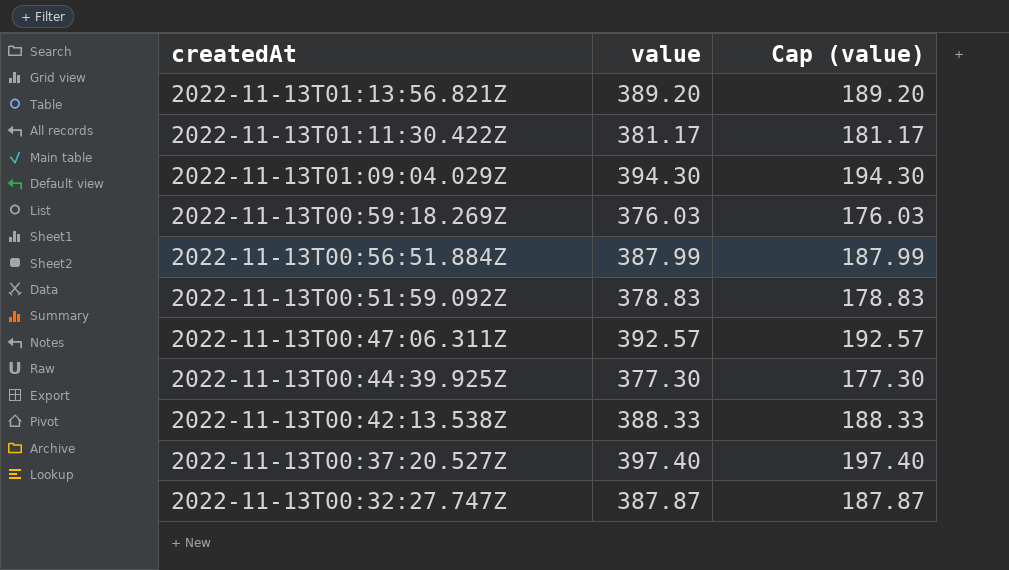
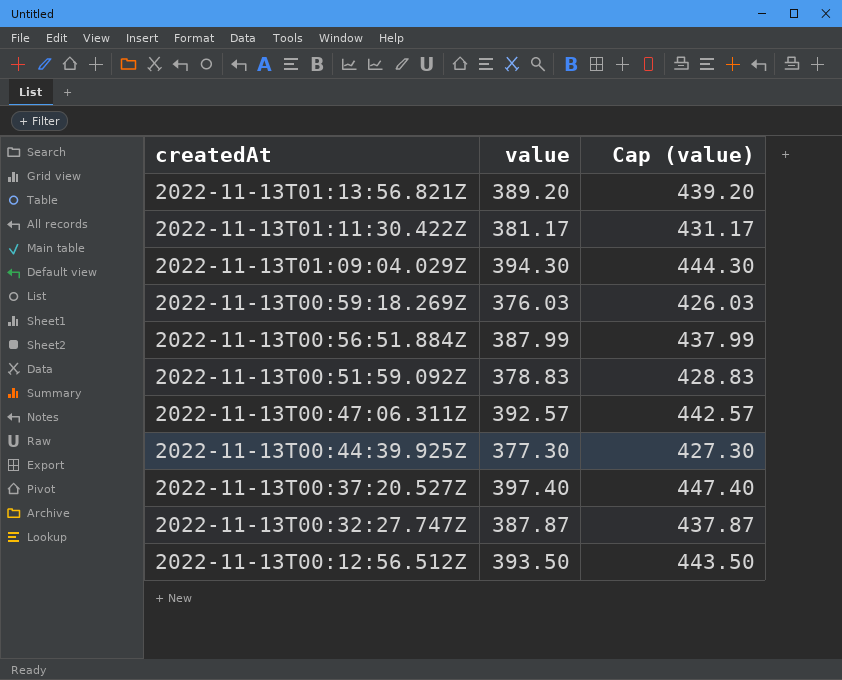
column Cap (value) | formula: [value] - 200 -> [value] + 50
row 2022-11-13T00:42:13.538Z: 388.33 | 188.33 -> none
row 2022-11-13T00:12:56.512Z: none -> 393.50 | 443.50

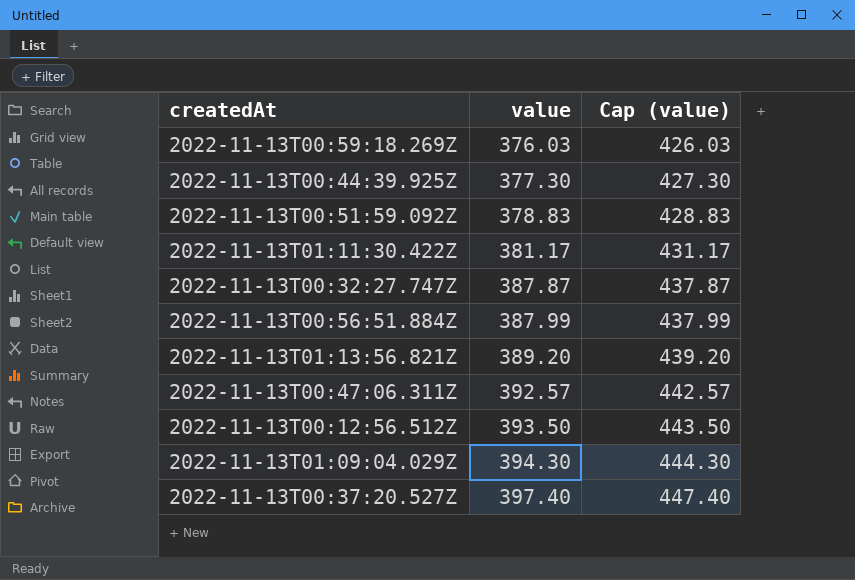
row order: createdAt descending -> value ascending

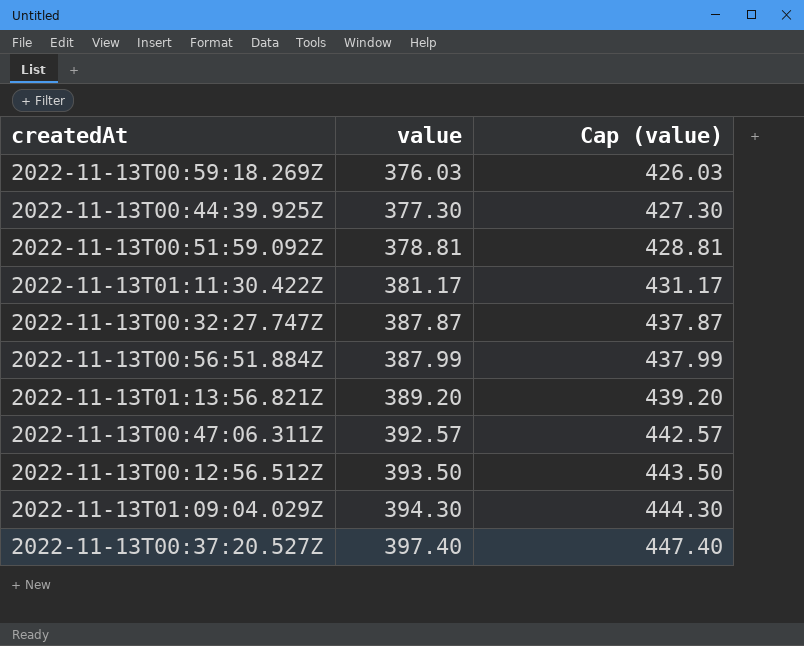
2022-11-13T00:51:59.092Z | value: 378.83 -> 378.81
2022-11-13T00:51:59.092Z | Cap (value): 428.83 -> 428.81

